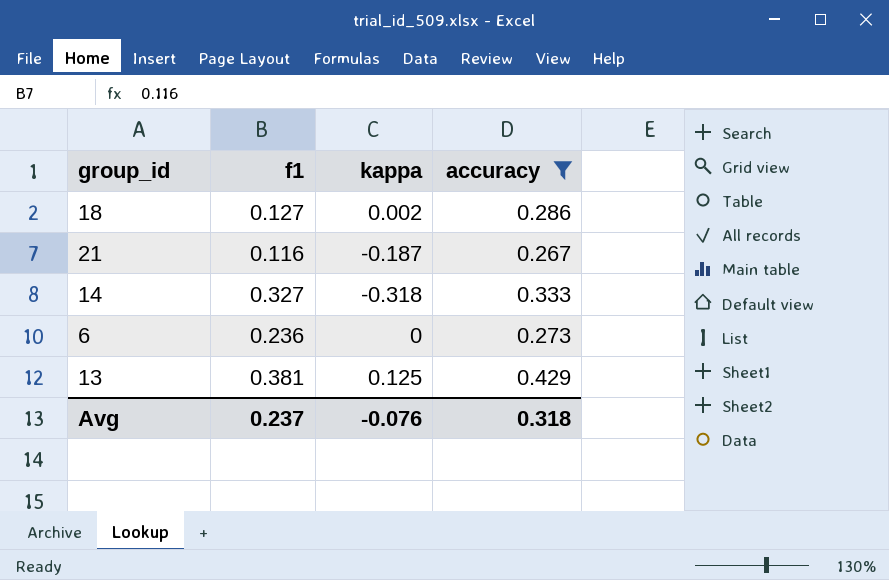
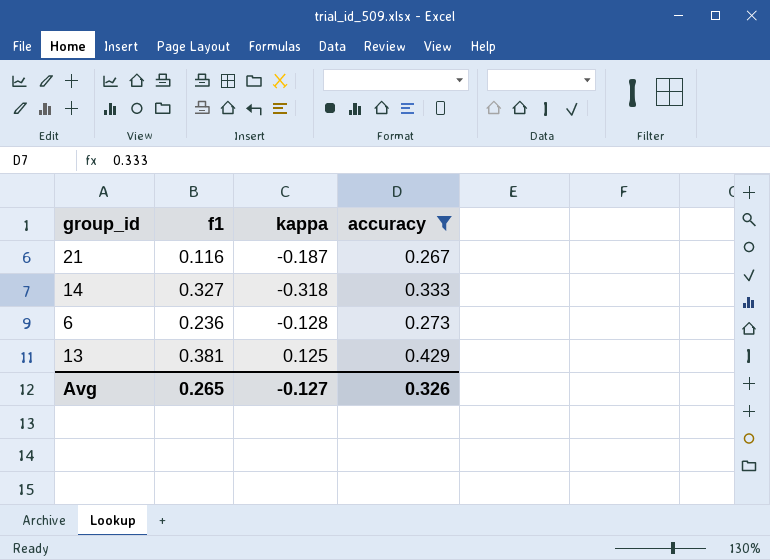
row 18: 0.127 | 0.002 | 0.286 -> none
6 | kappa: 0 -> -0.128
Avg | f1: 0.237 -> 0.265
Avg | kappa: -0.076 -> -0.127
Avg | accuracy: 0.318 -> 0.326

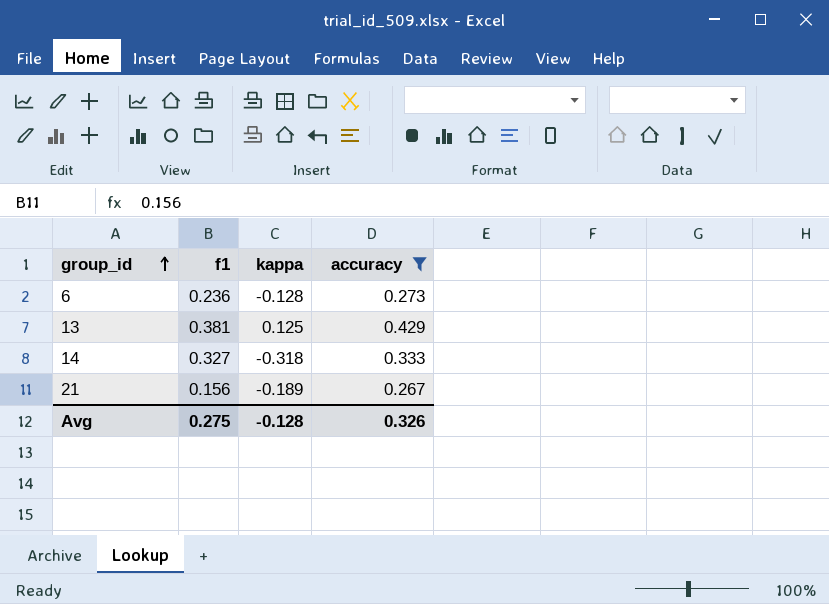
row order: none -> group_id ascending
21 | f1: 0.116 -> 0.156
21 | kappa: -0.187 -> -0.189
Avg | f1: 0.265 -> 0.275
Avg | kappa: -0.127 -> -0.128

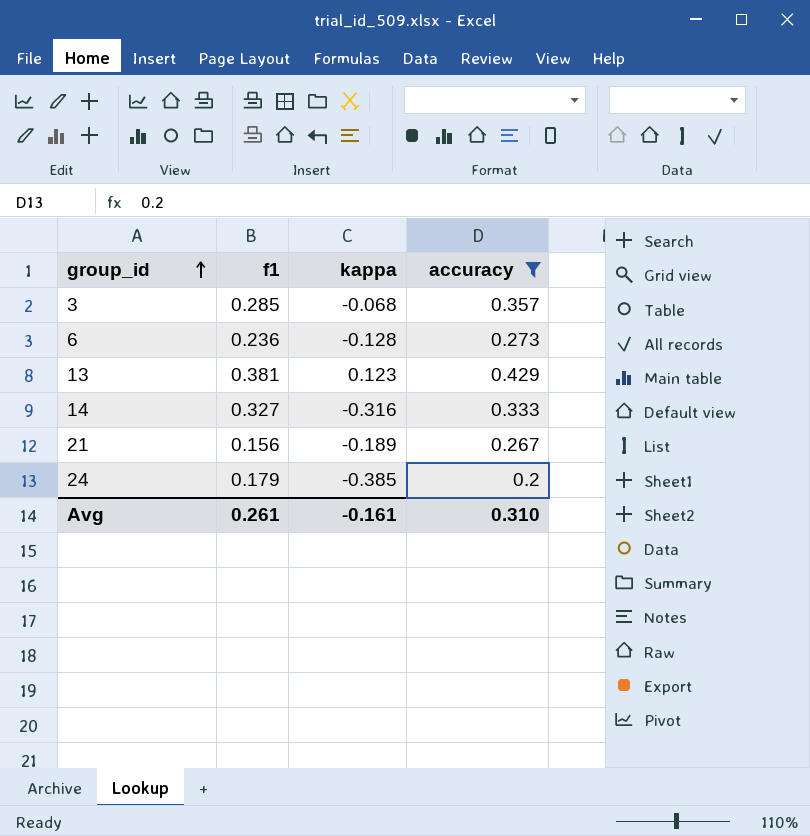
row 3: none -> 0.285 | -0.068 | 0.357
13 | kappa: 0.125 -> 0.123
14 | kappa: -0.318 -> -0.316
row 24: none -> 0.179 | -0.385 | 0.2
Avg | f1: 0.275 -> 0.261
Avg | kappa: -0.128 -> -0.161
Avg | accuracy: 0.326 -> 0.310

